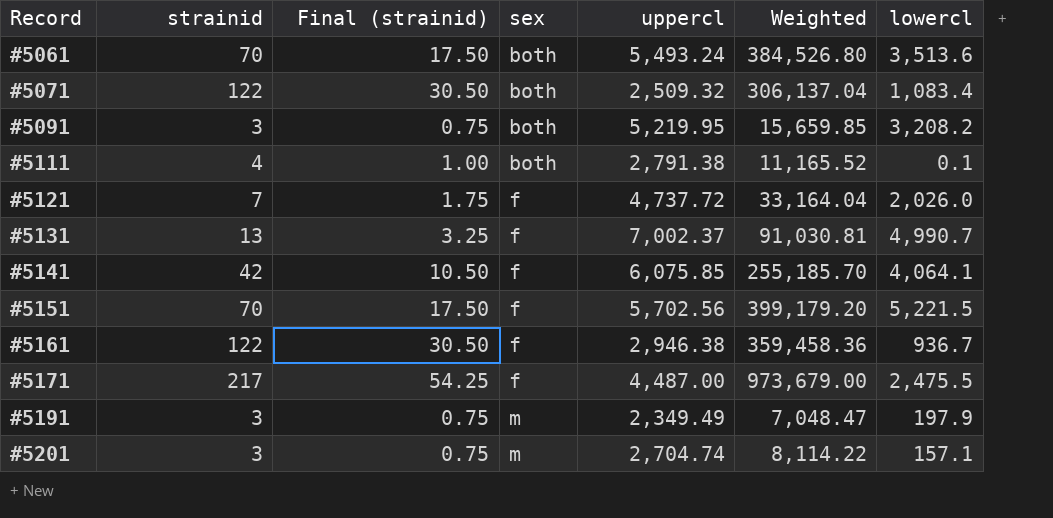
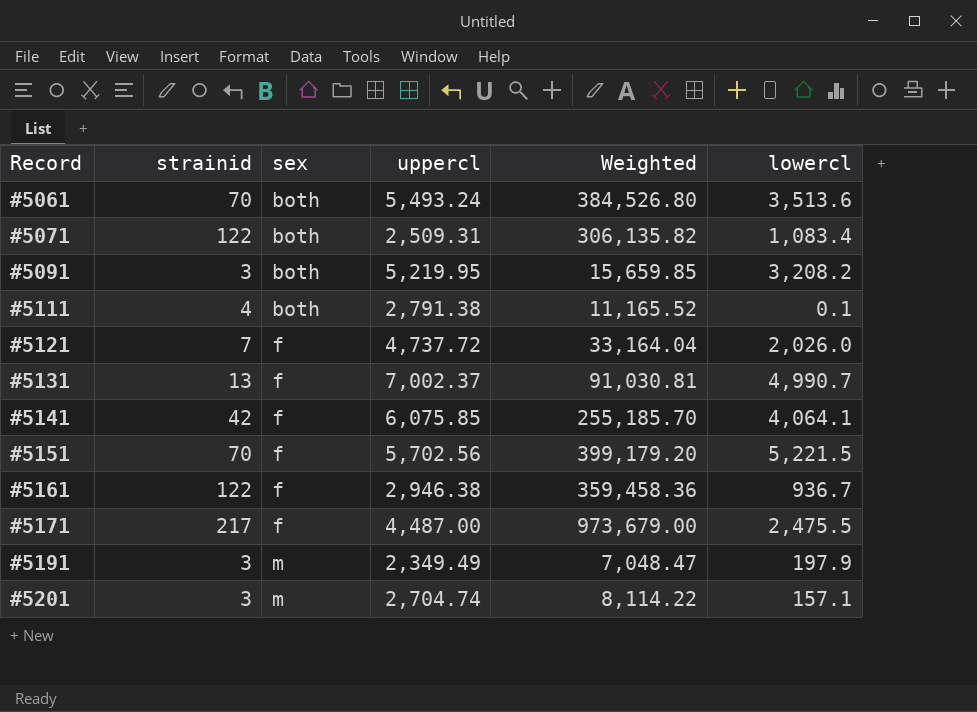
column Final (strainid) | formula: [strainid] * 0.25 -> none
#5071 | uppercl: 2,509.32 -> 2,509.31
#5071 | Weighted: 306,137.04 -> 306,135.82

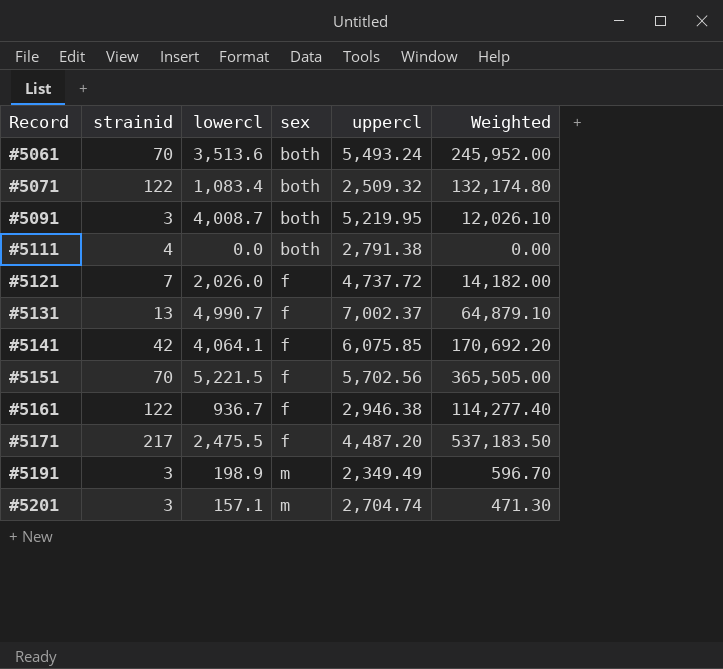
column lowercl | position: 6 -> 3
column Weighted | formula: [strainid] * [uppercl] -> [strainid] * [lowercl]
#5071 | uppercl: 2,509.31 -> 2,509.32
#5091 | lowercl: 3,208.2 -> 4,008.7
#5111 | lowercl: 0.1 -> 0.0
#5171 | uppercl: 4,487.00 -> 4,487.20
#5191 | lowercl: 197.9 -> 198.9

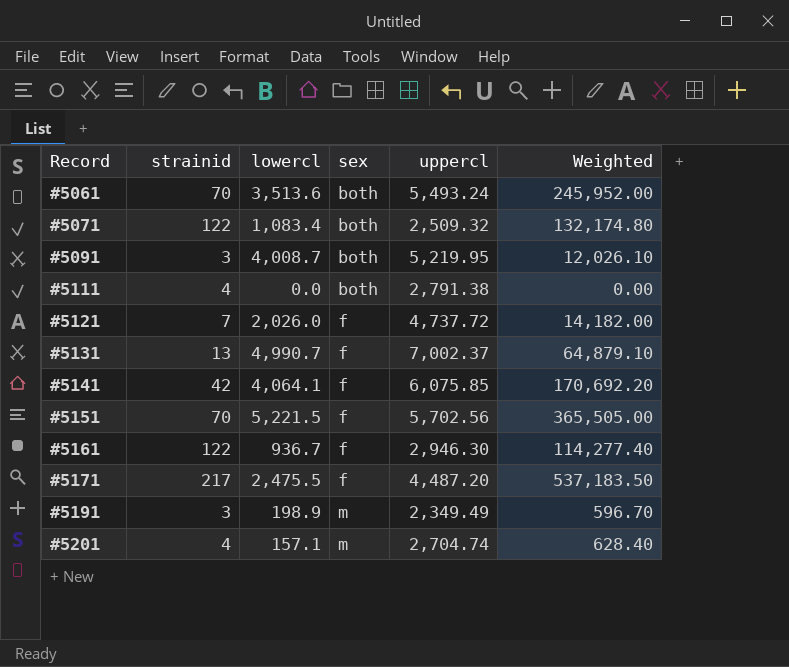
#5161 | uppercl: 2,946.38 -> 2,946.30
#5201 | strainid: 3 -> 4
#5201 | Weighted: 471.30 -> 628.40

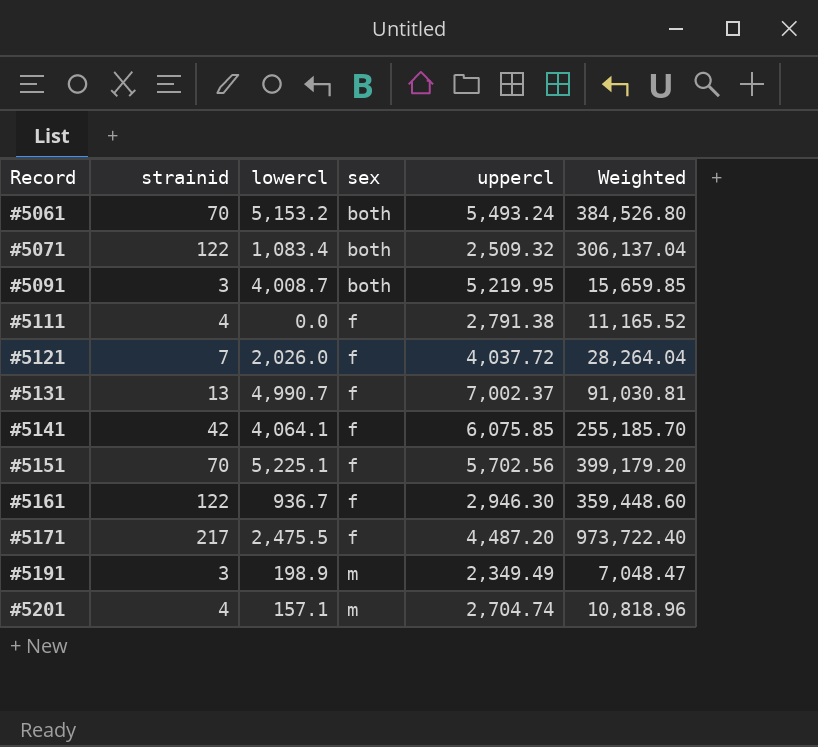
column Weighted | formula: [strainid] * [lowercl] -> [strainid] * [uppercl]
#5061 | lowercl: 3,513.6 -> 5,153.2
#5111 | sex: both -> f
#5121 | uppercl: 4,737.72 -> 4,037.72
#5151 | lowercl: 5,221.5 -> 5,225.1

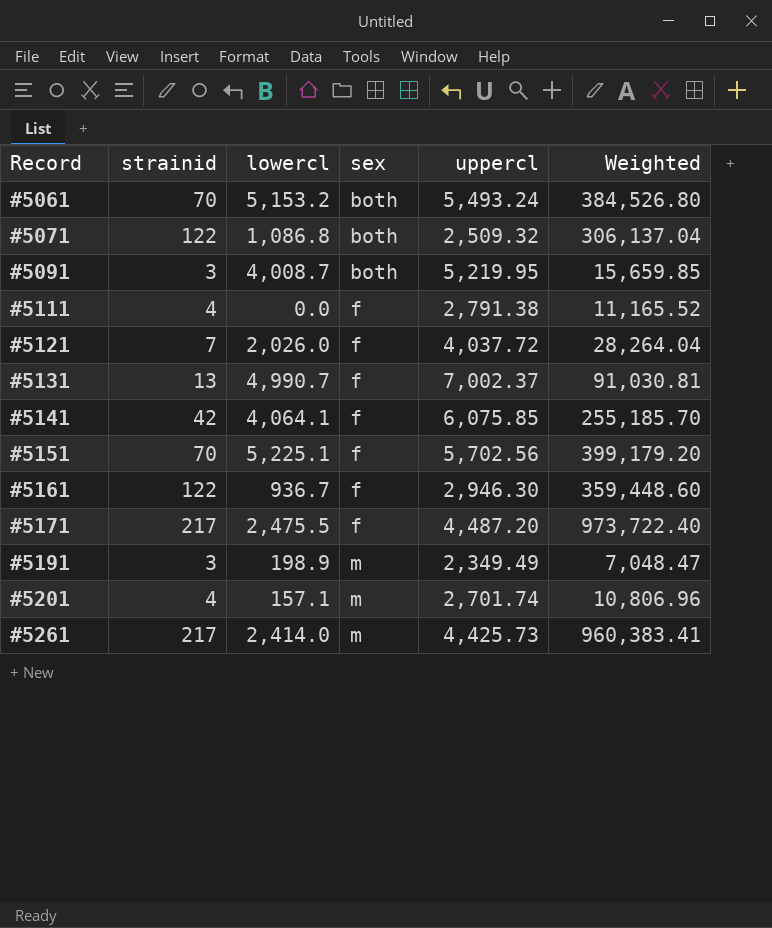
#5071 | lowercl: 1,083.4 -> 1,086.8
#5201 | uppercl: 2,704.74 -> 2,701.74
#5201 | Weighted: 10,818.96 -> 10,806.96
row #5261: none -> 217 | 2,414.0 | m | 4,425.73 | 960,383.41

